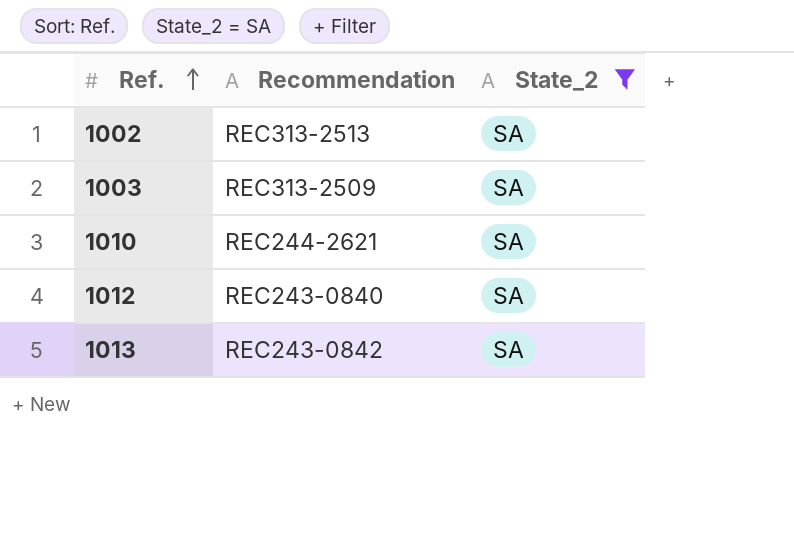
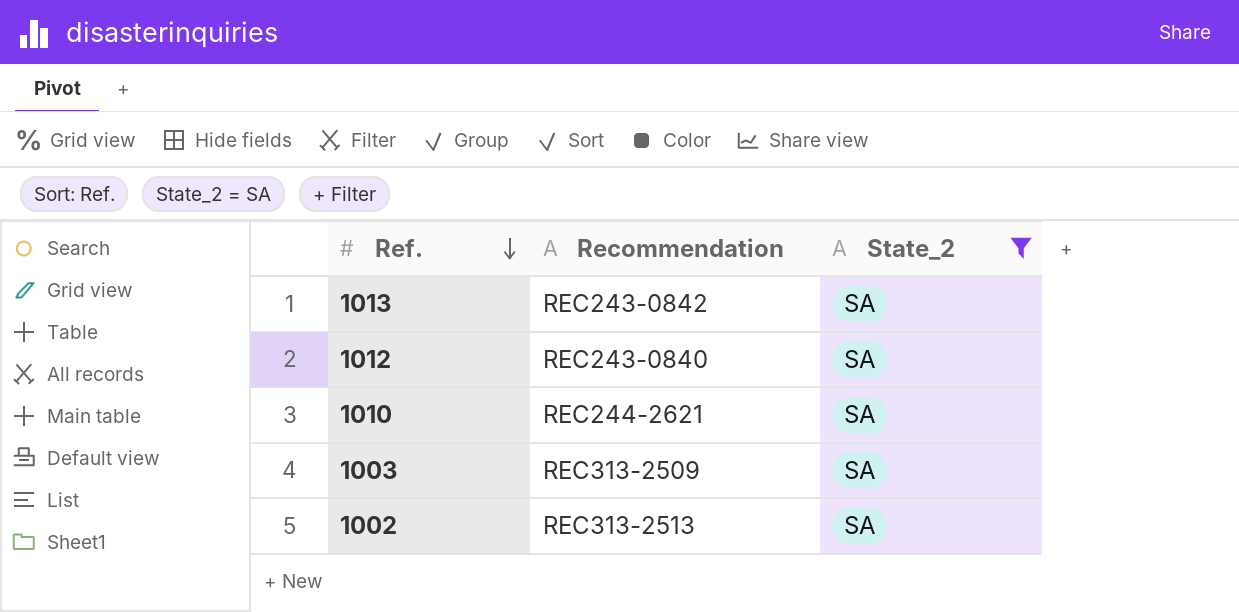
row order: Ref. ascending -> Ref. descending

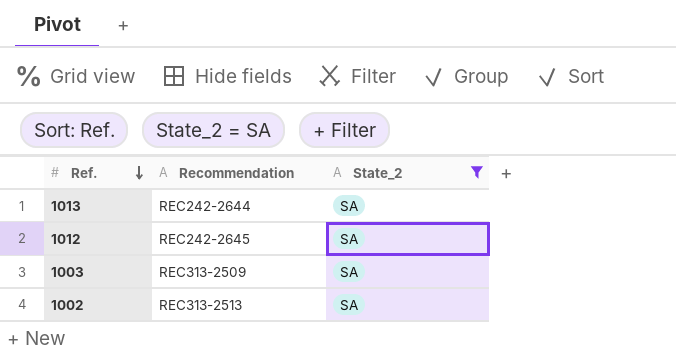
row 1010: REC244-2621 | SA -> none
1013 | Recommendation: REC243-0842 -> REC242-2644
1012 | Recommendation: REC243-0840 -> REC242-2645

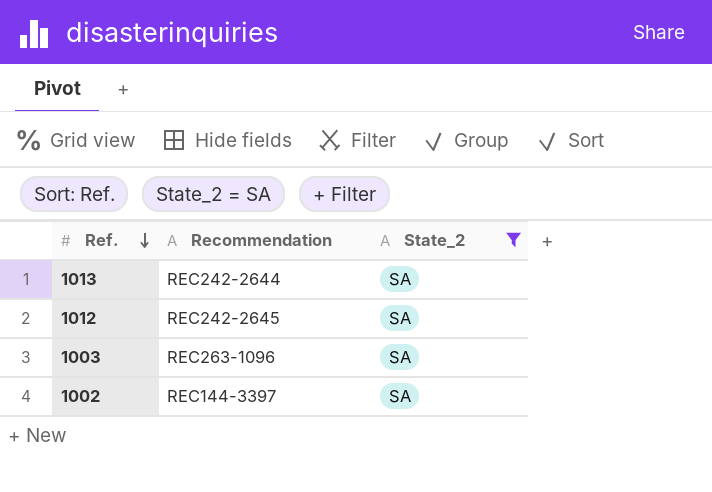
1003 | Recommendation: REC313-2509 -> REC263-1096
1002 | Recommendation: REC313-2513 -> REC144-3397

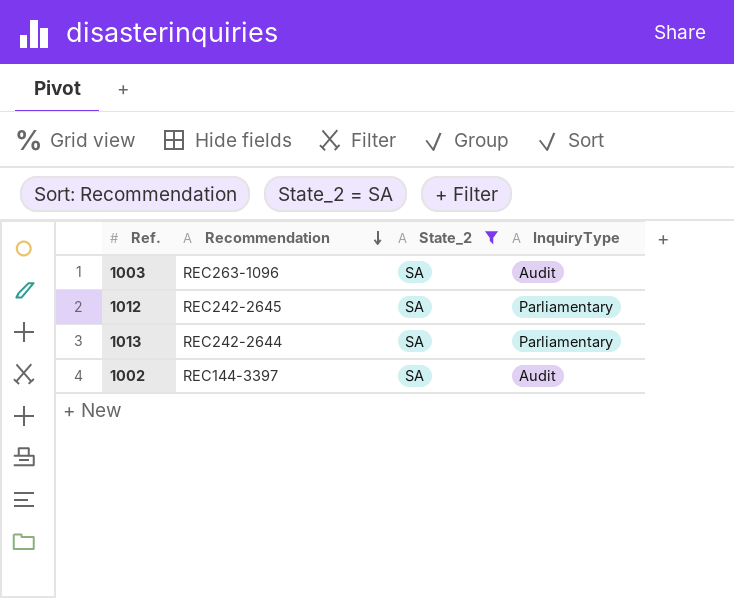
row order: Ref. descending -> Recommendation descending
column InquiryType | position: none -> 4

